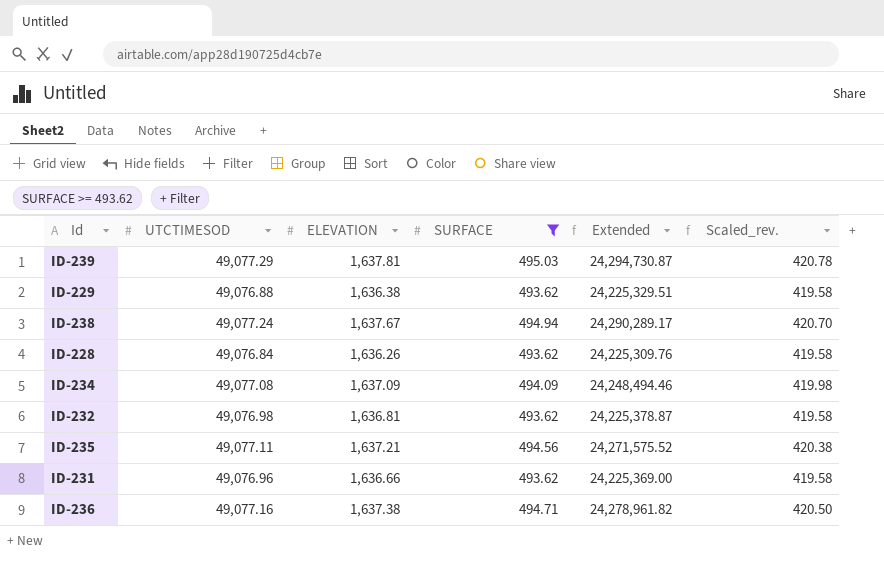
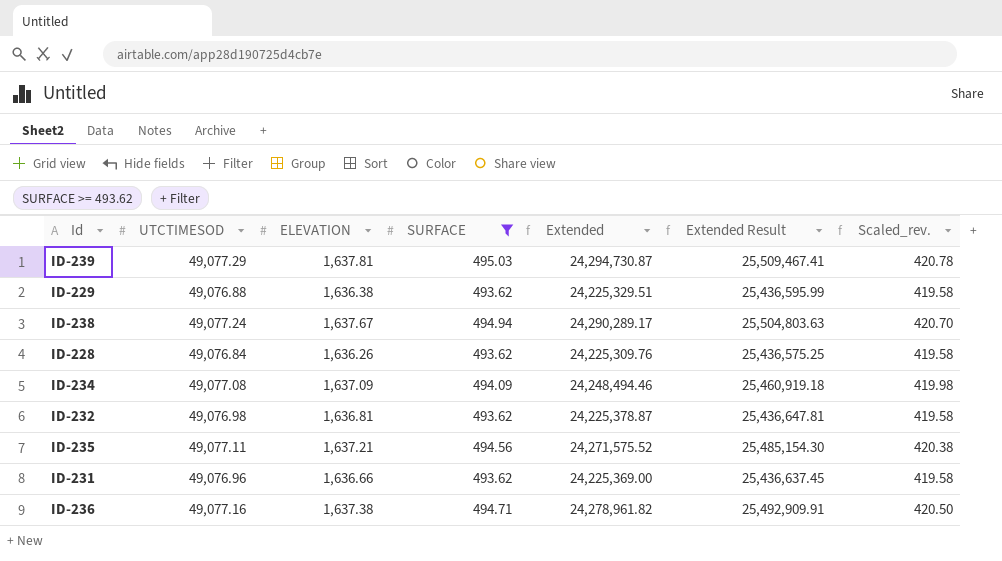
column Extended Result | formula: none -> [Extended] * 1.05

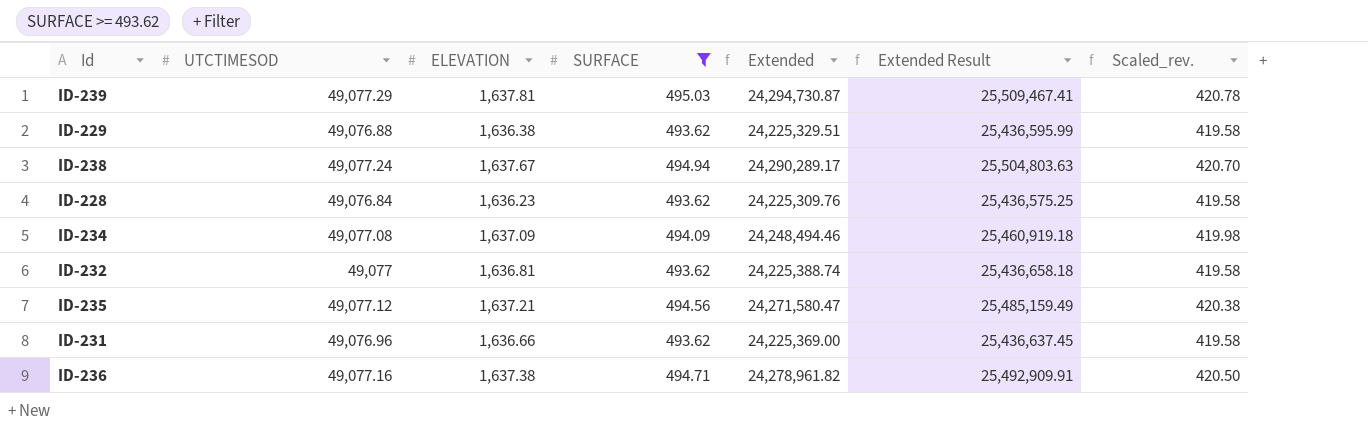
ID-228 | ELEVATION: 1,636.26 -> 1,636.23
ID-232 | UTCTIMESOD: 49,076.98 -> 49,077
ID-232 | Extended: 24,225,378.87 -> 24,225,388.74
ID-232 | Extended Result: 25,436,647.81 -> 25,436,658.18
ID-235 | UTCTIMESOD: 49,077.11 -> 49,077.12
ID-235 | Extended: 24,271,575.52 -> 24,271,580.47
ID-235 | Extended Result: 25,485,154.30 -> 25,485,159.49

